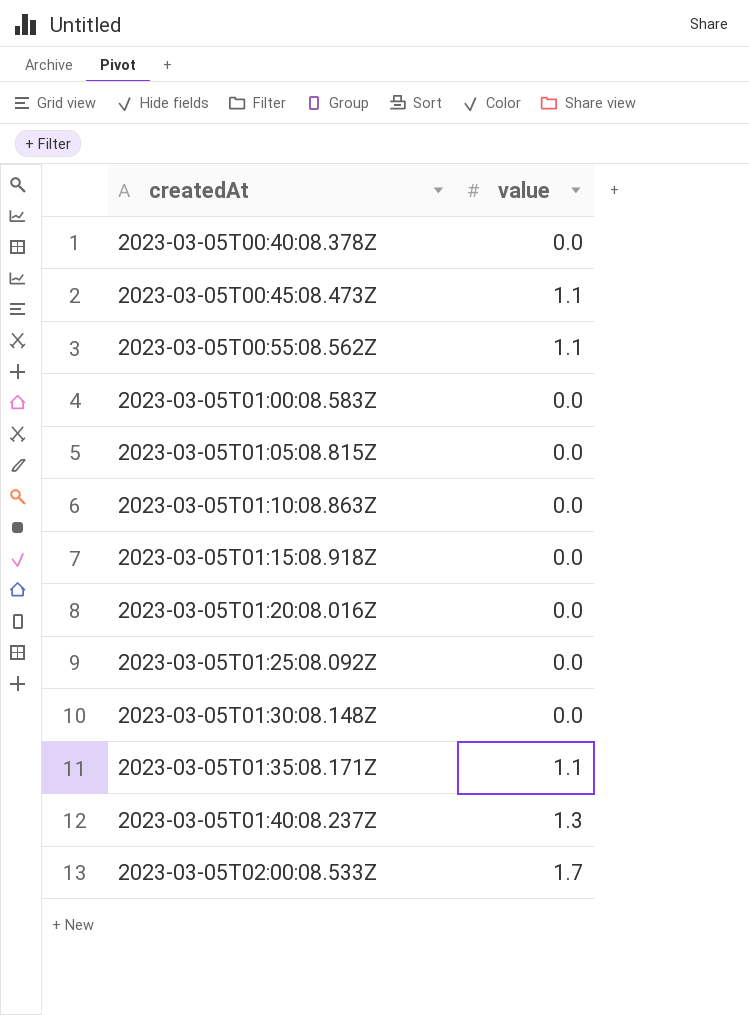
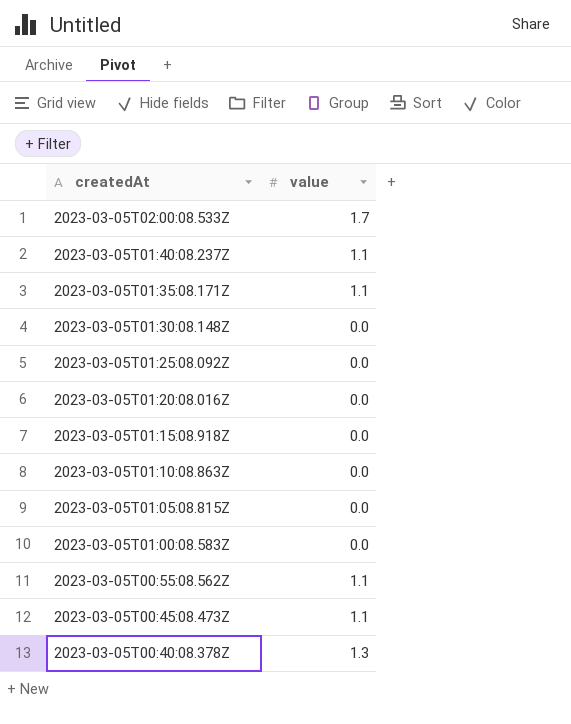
row order: createdAt ascending -> createdAt descending
2023-03-05T01:40:08.237Z | value: 1.3 -> 1.1
2023-03-05T00:40:08.378Z | value: 0.0 -> 1.3

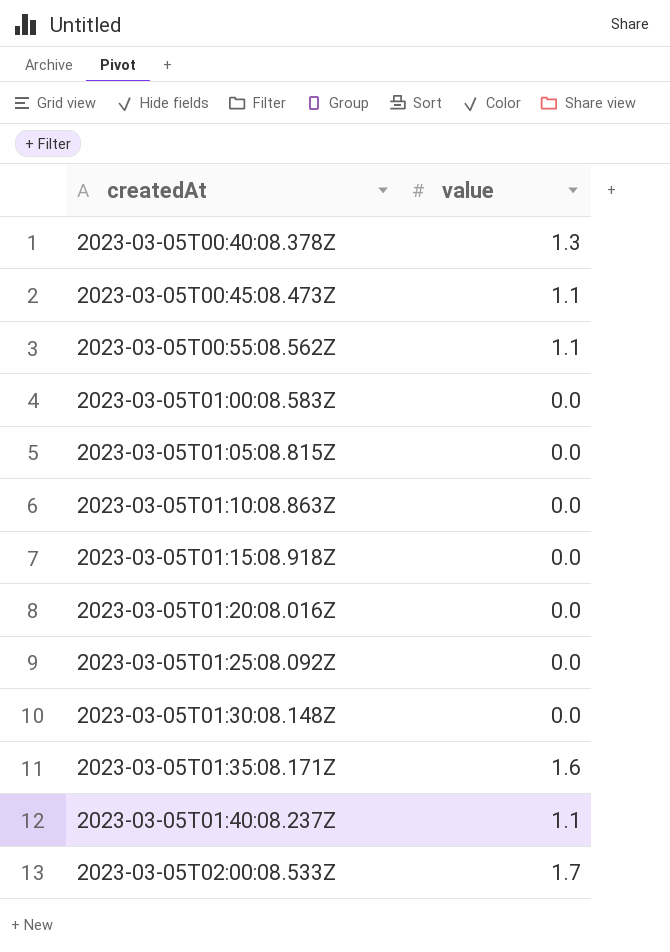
row order: createdAt descending -> createdAt ascending
2023-03-05T01:35:08.171Z | value: 1.1 -> 1.6

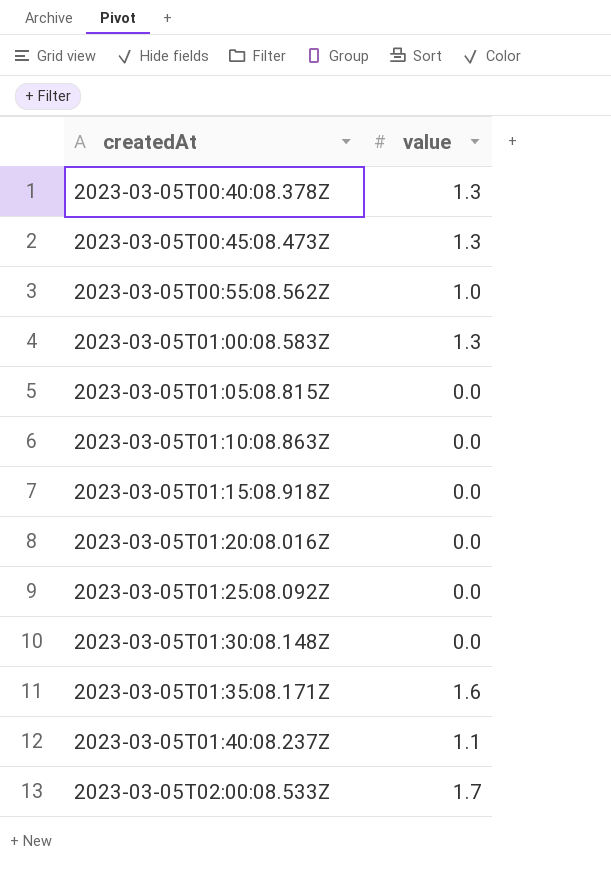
2023-03-05T00:45:08.473Z | value: 1.1 -> 1.3
2023-03-05T00:55:08.562Z | value: 1.1 -> 1.0
2023-03-05T01:00:08.583Z | value: 0.0 -> 1.3

